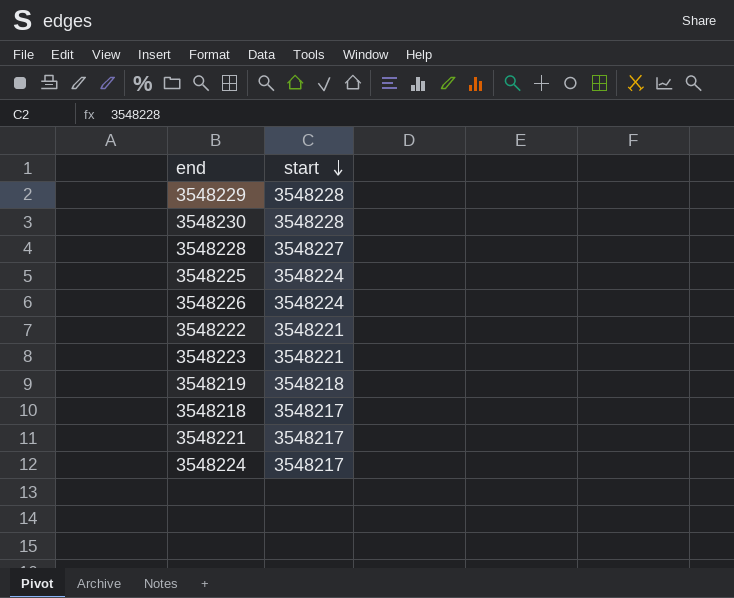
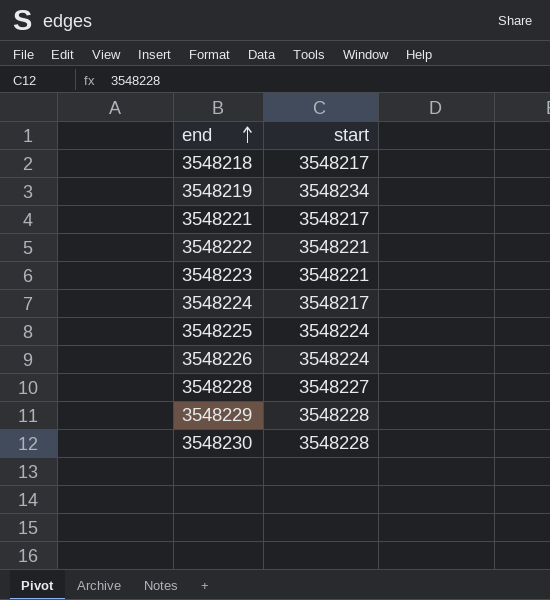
row order: start descending -> end ascending
3548219 | start: 3548218 -> 3548234

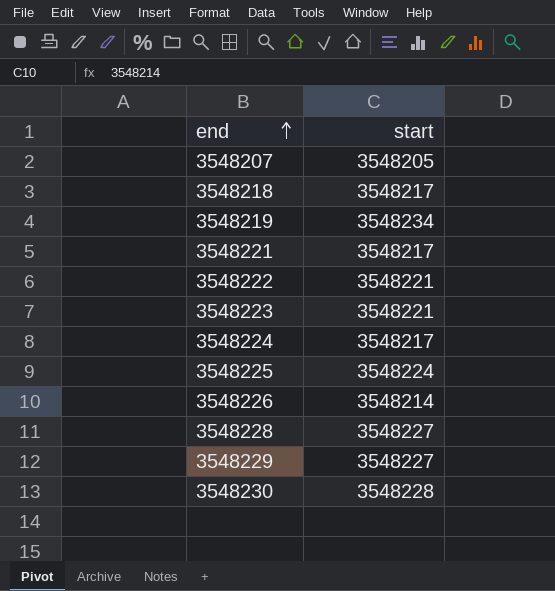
row 3548207: none -> 3548205
3548226 | start: 3548224 -> 3548214
3548229 | start: 3548228 -> 3548227

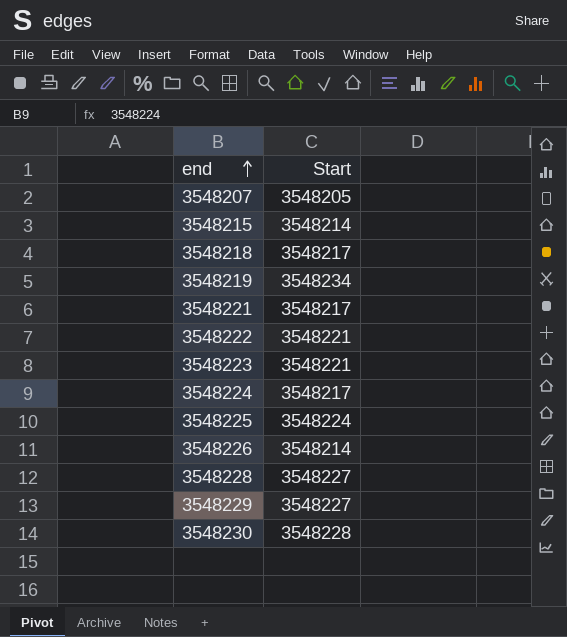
column name: start -> Start
row 3548215: none -> 3548214

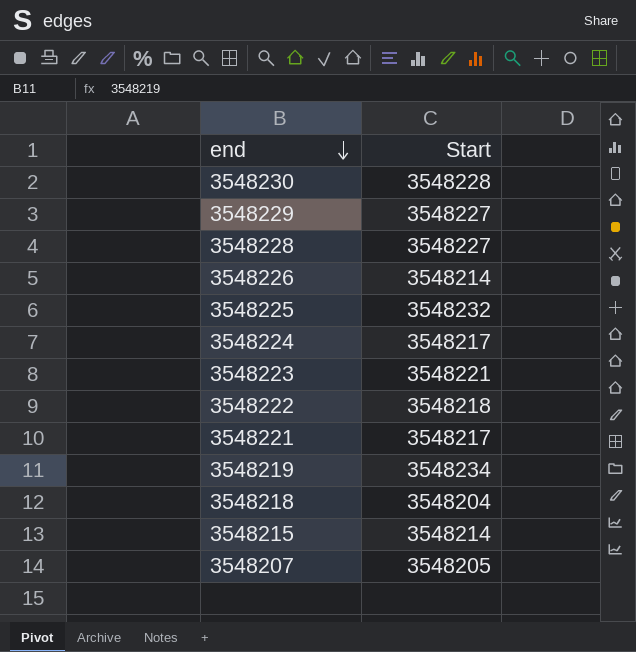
row order: end ascending -> end descending
3548225 | Start: 3548224 -> 3548232
3548222 | Start: 3548221 -> 3548218
3548218 | Start: 3548217 -> 3548204

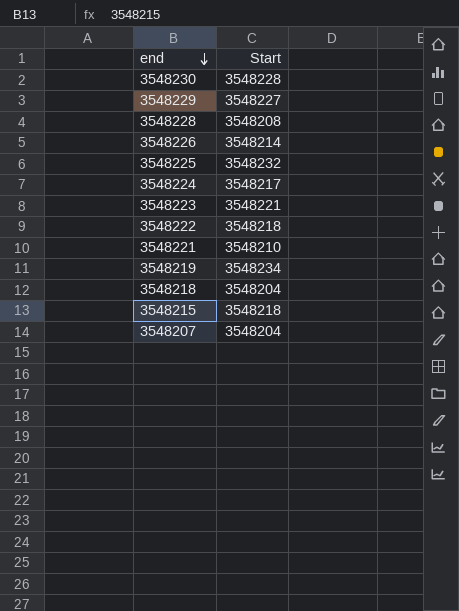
3548228 | Start: 3548227 -> 3548208
3548221 | Start: 3548217 -> 3548210
3548215 | Start: 3548214 -> 3548218
3548207 | Start: 3548205 -> 3548204

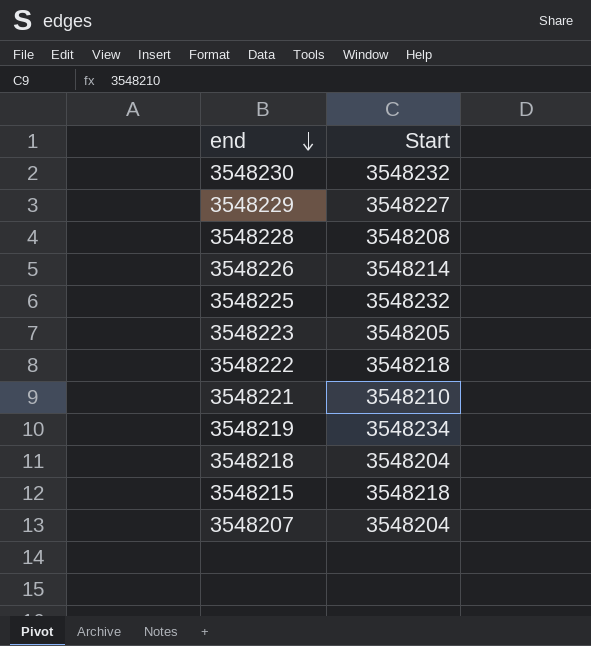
row 3548224: 3548217 -> none
3548230 | Start: 3548228 -> 3548232
3548223 | Start: 3548221 -> 3548205

